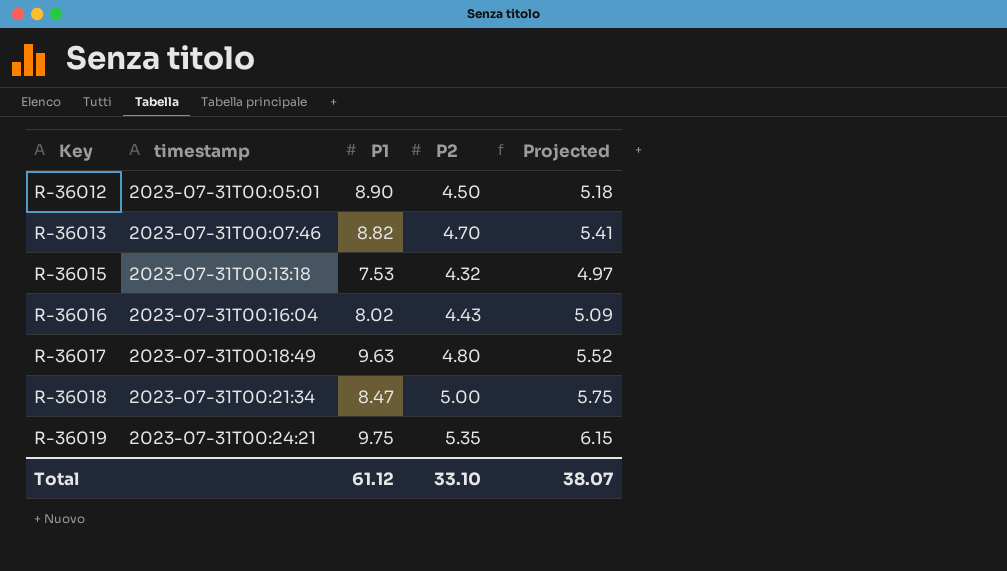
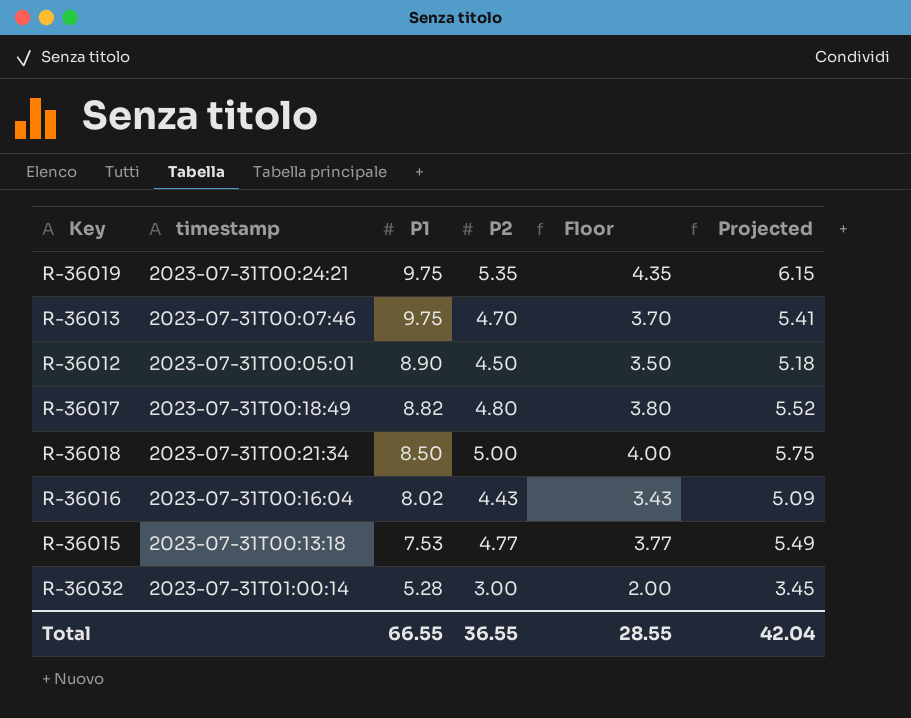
row order: Key ascending -> P1 descending
column Floor | formula: none -> [P2] - 1
R-36013 | P1: 8.82 -> 9.75
R-36017 | P1: 9.63 -> 8.82
R-36018 | P1: 8.47 -> 8.50
R-36015 | P2: 4.32 -> 4.77
R-36015 | Projected: 4.97 -> 5.49
row R-36032: none -> 2023-07-31T01:00:14 | 5.28 | 3.00 | 2.00 | 3.45
Total | P1: 61.12 -> 66.55
Total | P2: 33.10 -> 36.55
Total | Projected: 38.07 -> 42.04

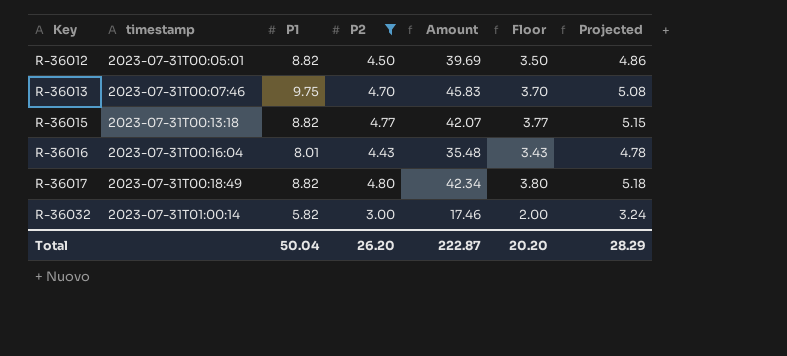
filter: none -> P2 <= 4.80
row order: P1 descending -> Key ascending
column Amount | formula: none -> [P1] * [P2]
column Projected | formula: [P2] * 1.15 -> [P2] * 1.08
R-36012 | P1: 8.90 -> 8.82
R-36015 | P1: 7.53 -> 8.82
R-36016 | P1: 8.02 -> 8.01
R-36032 | P1: 5.28 -> 5.82
Total | P1: 66.55 -> 50.04
Total | P2: 36.55 -> 26.20
Total | Floor: 28.55 -> 20.20
Total | Projected: 42.04 -> 28.29

